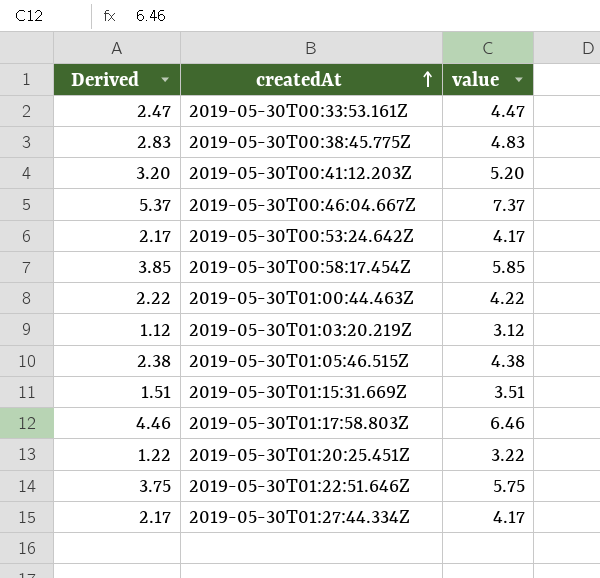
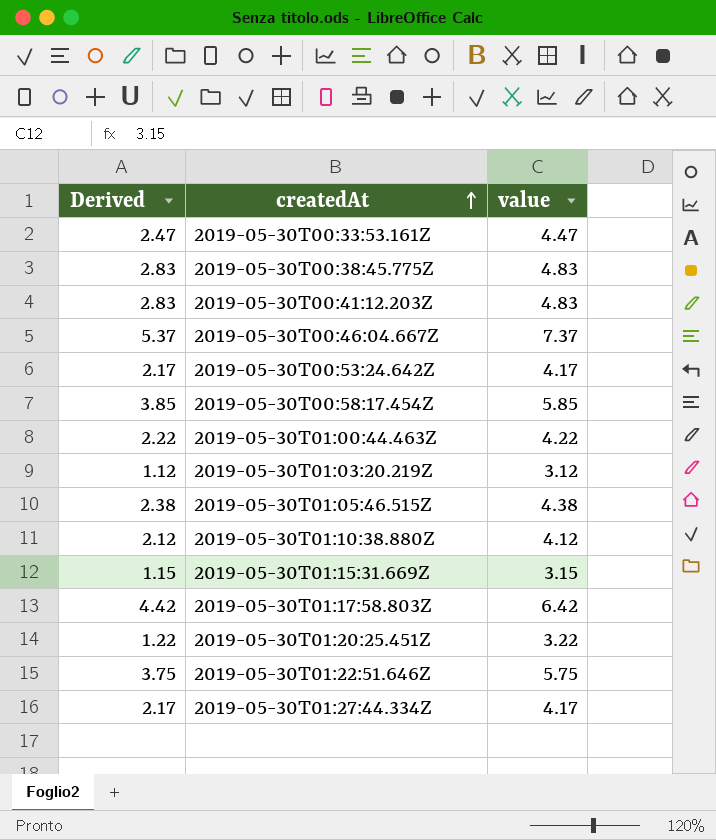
2019-05-30T00:41:12.203Z | Derived: 3.20 -> 2.83
2019-05-30T00:41:12.203Z | value: 5.20 -> 4.83
row 2019-05-30T01:10:38.880Z: none -> 2.12 | 4.12
2019-05-30T01:15:31.669Z | Derived: 1.51 -> 1.15
2019-05-30T01:15:31.669Z | value: 3.51 -> 3.15
2019-05-30T01:17:58.803Z | Derived: 4.46 -> 4.42
2019-05-30T01:17:58.803Z | value: 6.46 -> 6.42

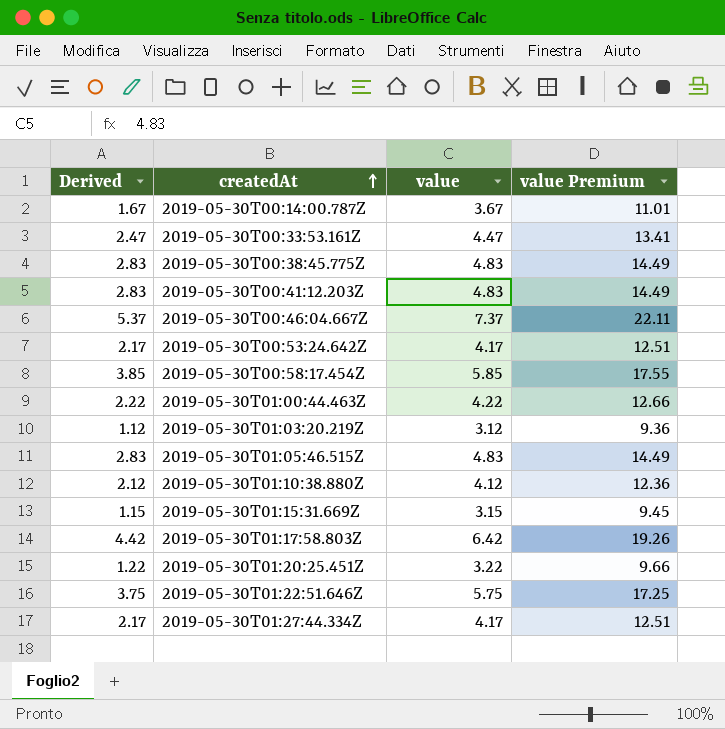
column value Premium | formula: none -> [value] * 3
row 2019-05-30T00:14:00.787Z: none -> 1.67 | 3.67 | 11.01
2019-05-30T01:05:46.515Z | Derived: 2.38 -> 2.83
2019-05-30T01:05:46.515Z | value: 4.38 -> 4.83

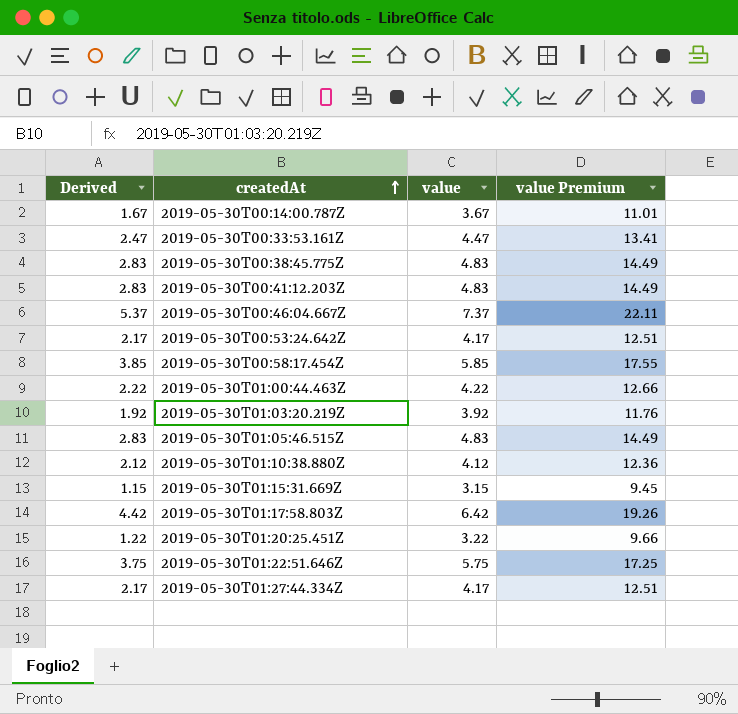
2019-05-30T01:03:20.219Z | Derived: 1.12 -> 1.92
2019-05-30T01:03:20.219Z | value: 3.12 -> 3.92
2019-05-30T01:03:20.219Z | value Premium: 9.36 -> 11.76

